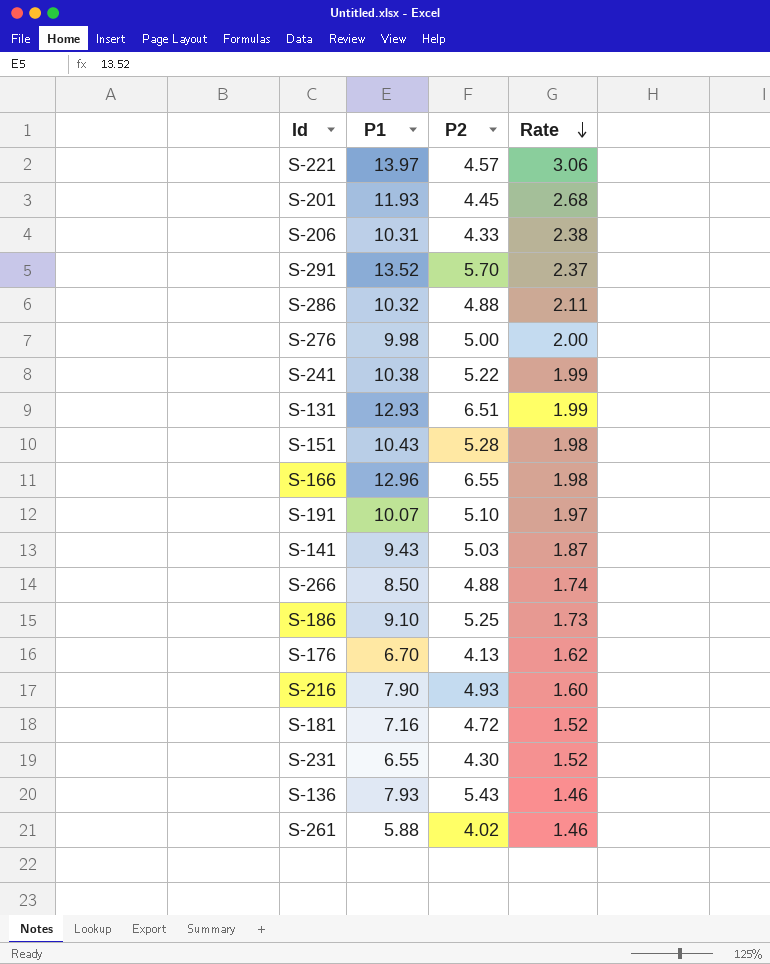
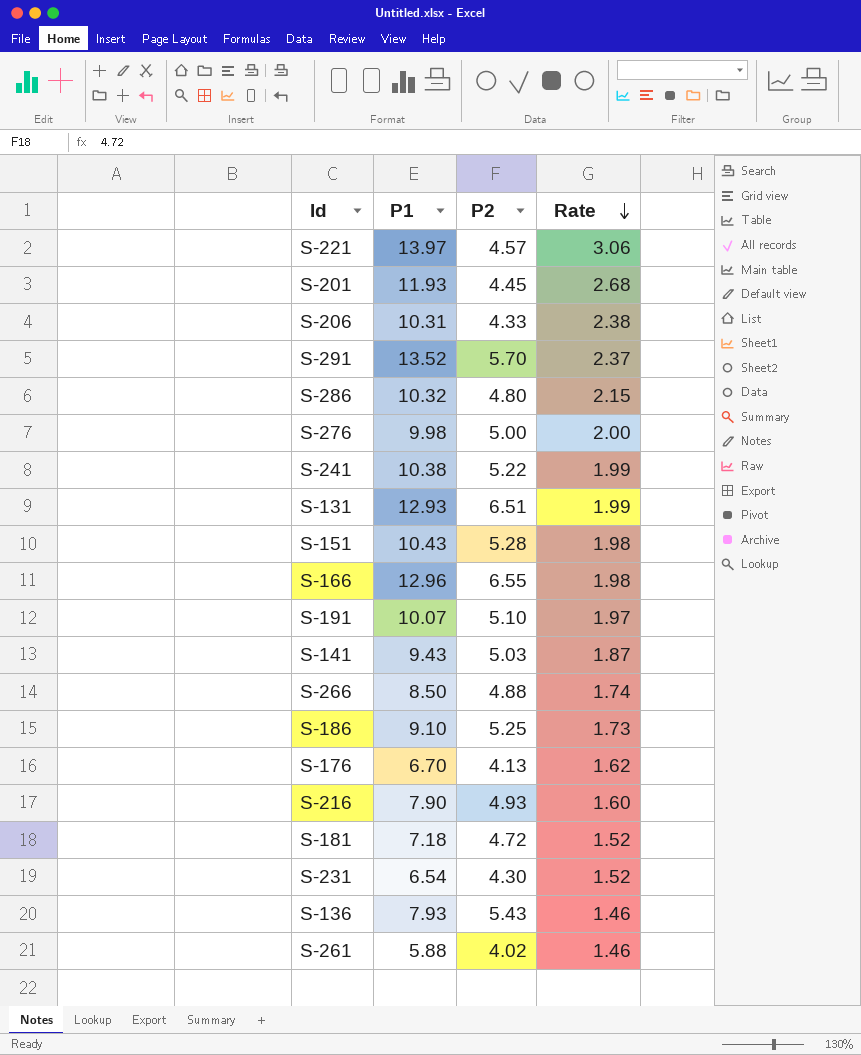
S-286 | P2: 4.88 -> 4.80
S-286 | Rate: 2.11 -> 2.15
S-181 | P1: 7.16 -> 7.18
S-231 | P1: 6.55 -> 6.54

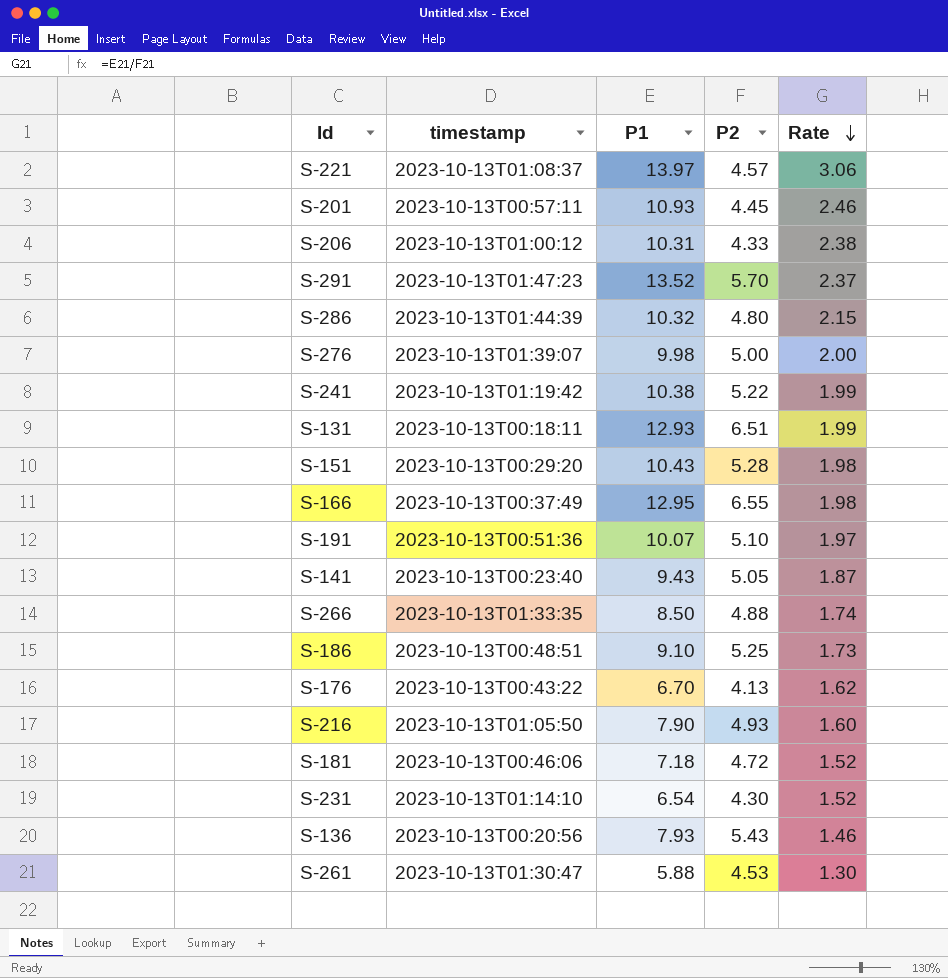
column timestamp | position: none -> 2
S-201 | P1: 11.93 -> 10.93
S-201 | Rate: 2.68 -> 2.46
S-166 | P1: 12.96 -> 12.95
S-141 | P2: 5.03 -> 5.05
S-261 | P2: 4.02 -> 4.53
S-261 | Rate: 1.46 -> 1.30

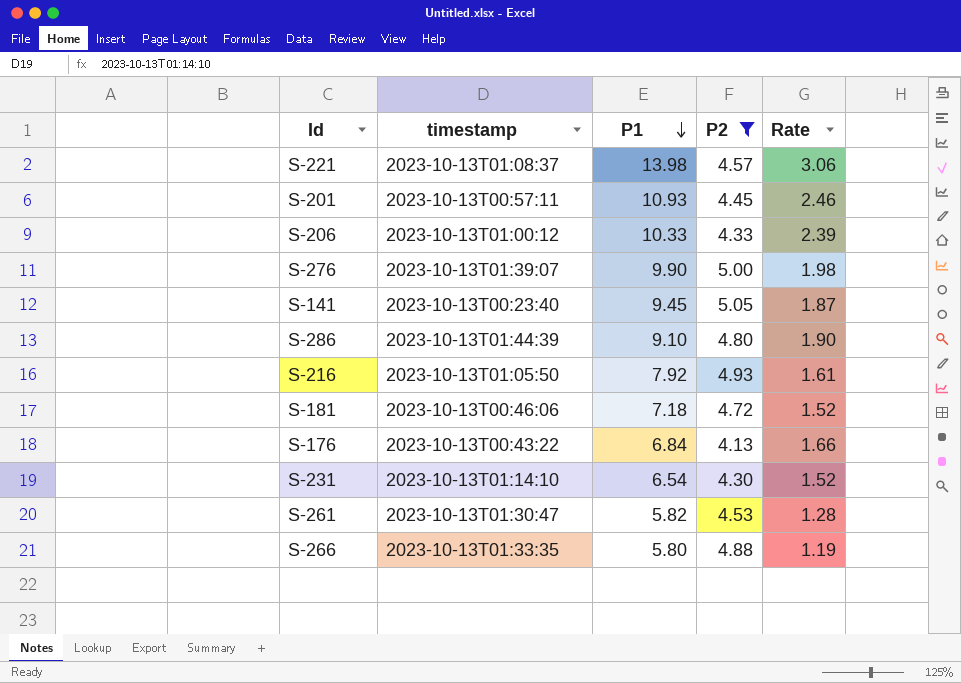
filter: none -> P2 <= 5.05
row order: Rate descending -> P1 descending
S-221 | P1: 13.97 -> 13.98
S-206 | P1: 10.31 -> 10.33
S-206 | Rate: 2.38 -> 2.39
S-276 | P1: 9.98 -> 9.90
S-276 | Rate: 2.00 -> 1.98
S-141 | P1: 9.43 -> 9.45
S-286 | P1: 10.32 -> 9.10
S-286 | Rate: 2.15 -> 1.90
S-216 | P1: 7.90 -> 7.92
S-216 | Rate: 1.60 -> 1.61
S-176 | P1: 6.70 -> 6.84
S-176 | Rate: 1.62 -> 1.66
S-261 | P1: 5.88 -> 5.82
S-261 | Rate: 1.30 -> 1.28
S-266 | P1: 8.50 -> 5.80
S-266 | Rate: 1.74 -> 1.19

